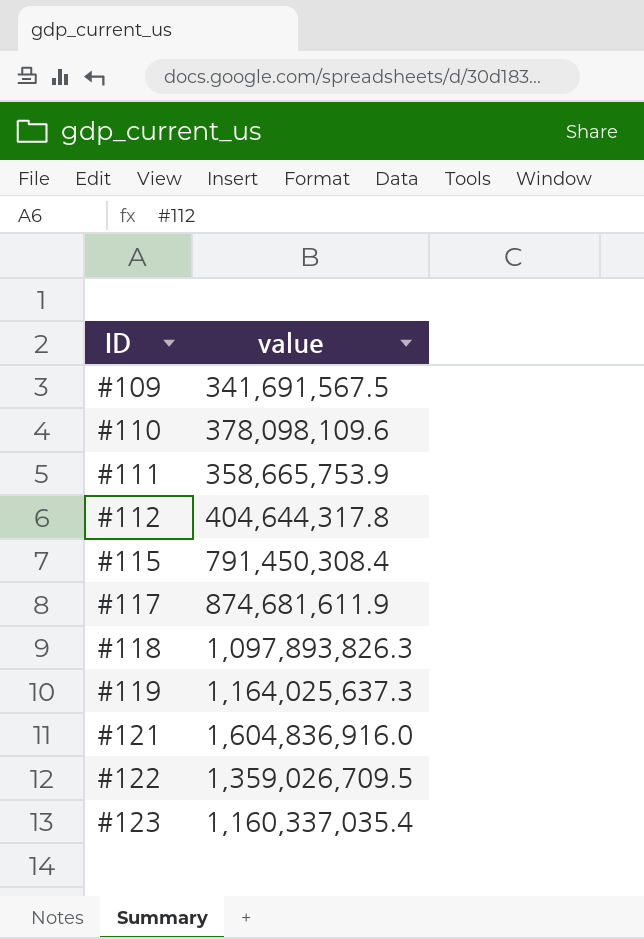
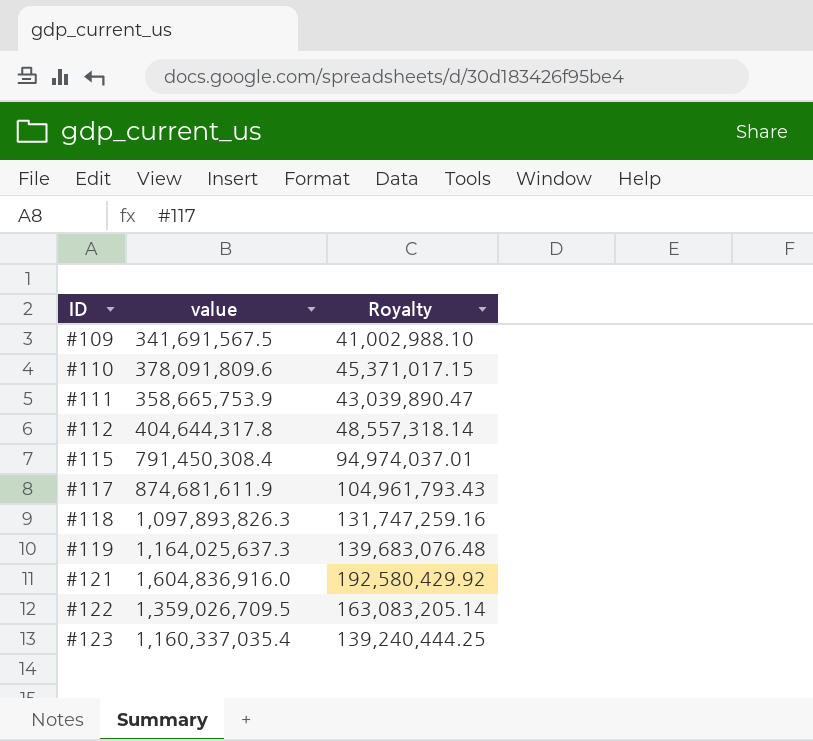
column Royalty | formula: none -> [value] * 0.12
#110 | value: 378,098,109.6 -> 378,091,809.6

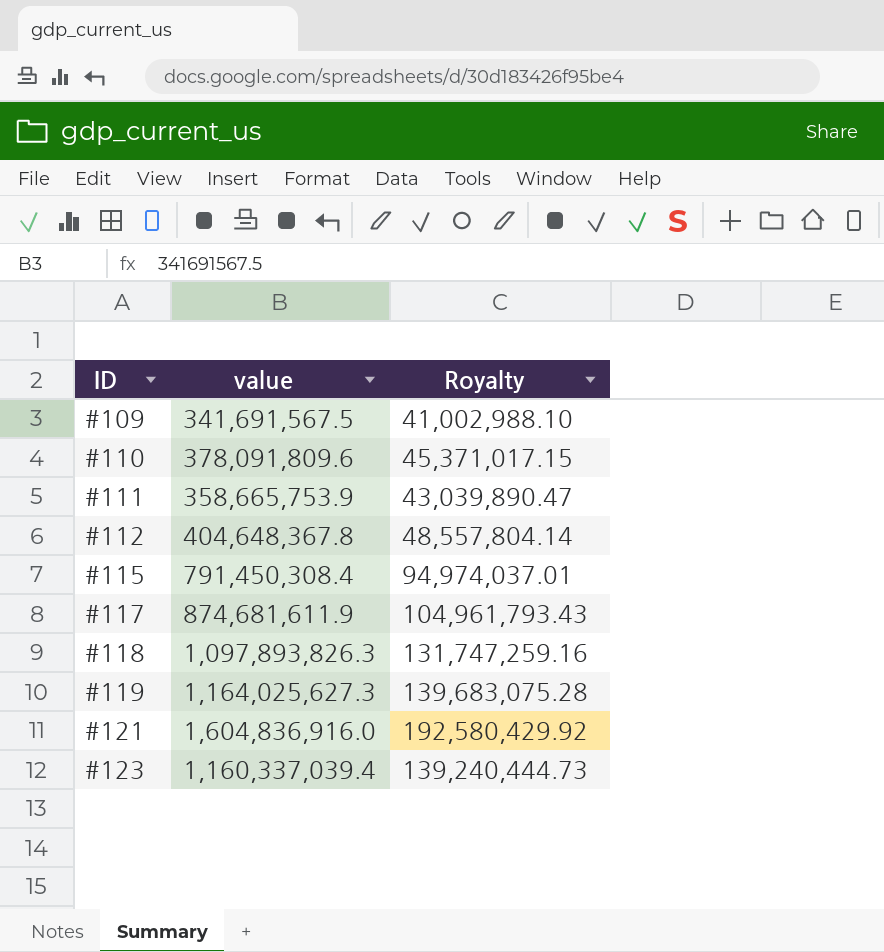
row #122: 1,359,026,709.5 | 163,083,205.14 -> none
#112 | value: 404,644,317.8 -> 404,648,367.8
#112 | Royalty: 48,557,318.14 -> 48,557,804.14
#119 | value: 1,164,025,637.3 -> 1,164,025,627.3
#119 | Royalty: 139,683,076.48 -> 139,683,075.28
#123 | value: 1,160,337,035.4 -> 1,160,337,039.4
#123 | Royalty: 139,240,444.25 -> 139,240,444.73

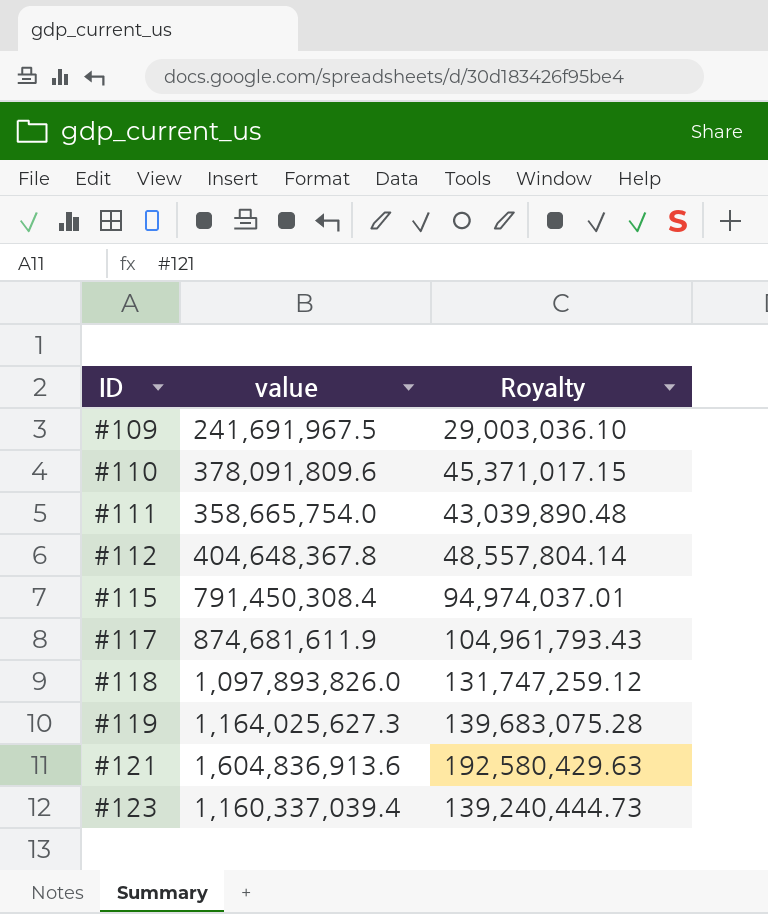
#109 | value: 341,691,567.5 -> 241,691,967.5
#109 | Royalty: 41,002,988.10 -> 29,003,036.10
#111 | value: 358,665,753.9 -> 358,665,754.0
#111 | Royalty: 43,039,890.47 -> 43,039,890.48
#118 | value: 1,097,893,826.3 -> 1,097,893,826.0
#118 | Royalty: 131,747,259.16 -> 131,747,259.12
#121 | value: 1,604,836,916.0 -> 1,604,836,913.6
#121 | Royalty: 192,580,429.92 -> 192,580,429.63

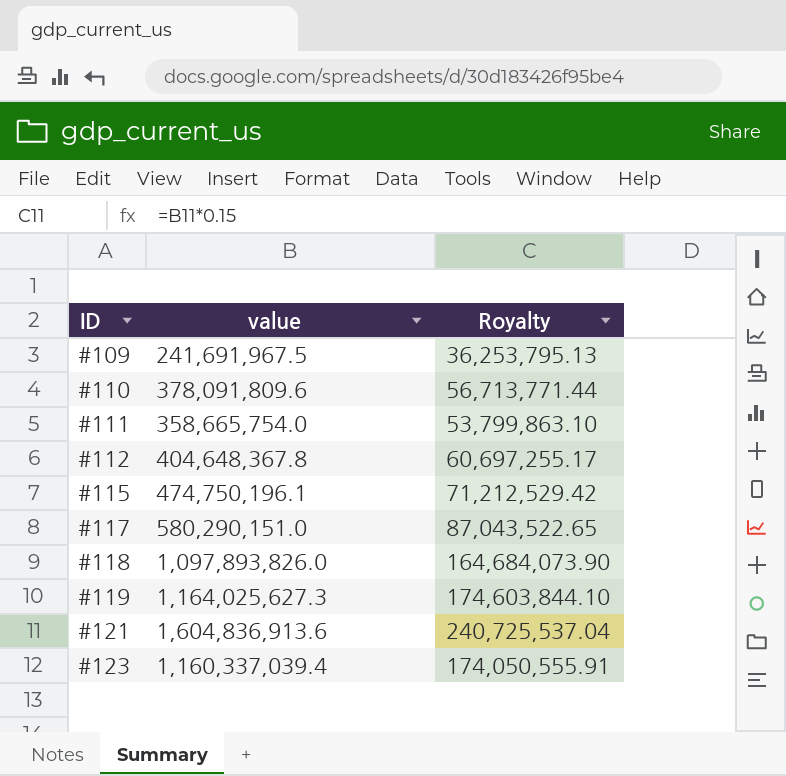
column Royalty | formula: [value] * 0.12 -> [value] * 0.15
#115 | value: 791,450,308.4 -> 474,750,196.1
#117 | value: 874,681,611.9 -> 580,290,151.0

